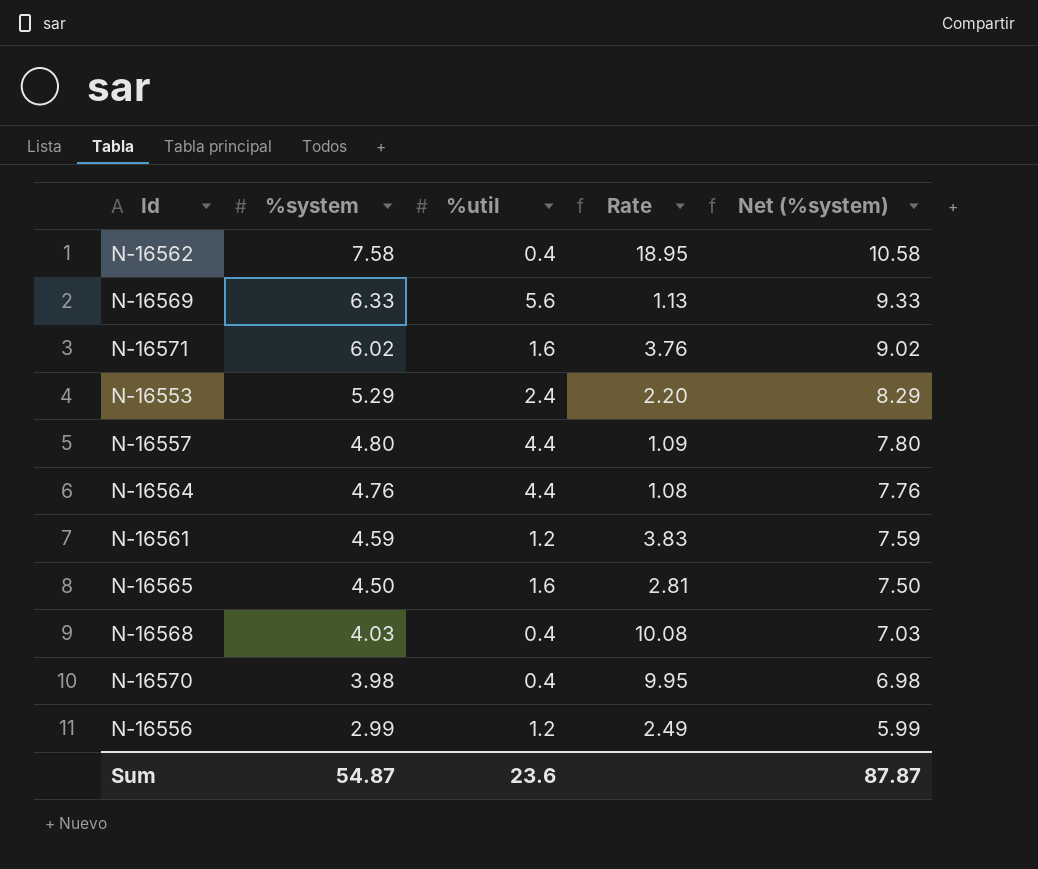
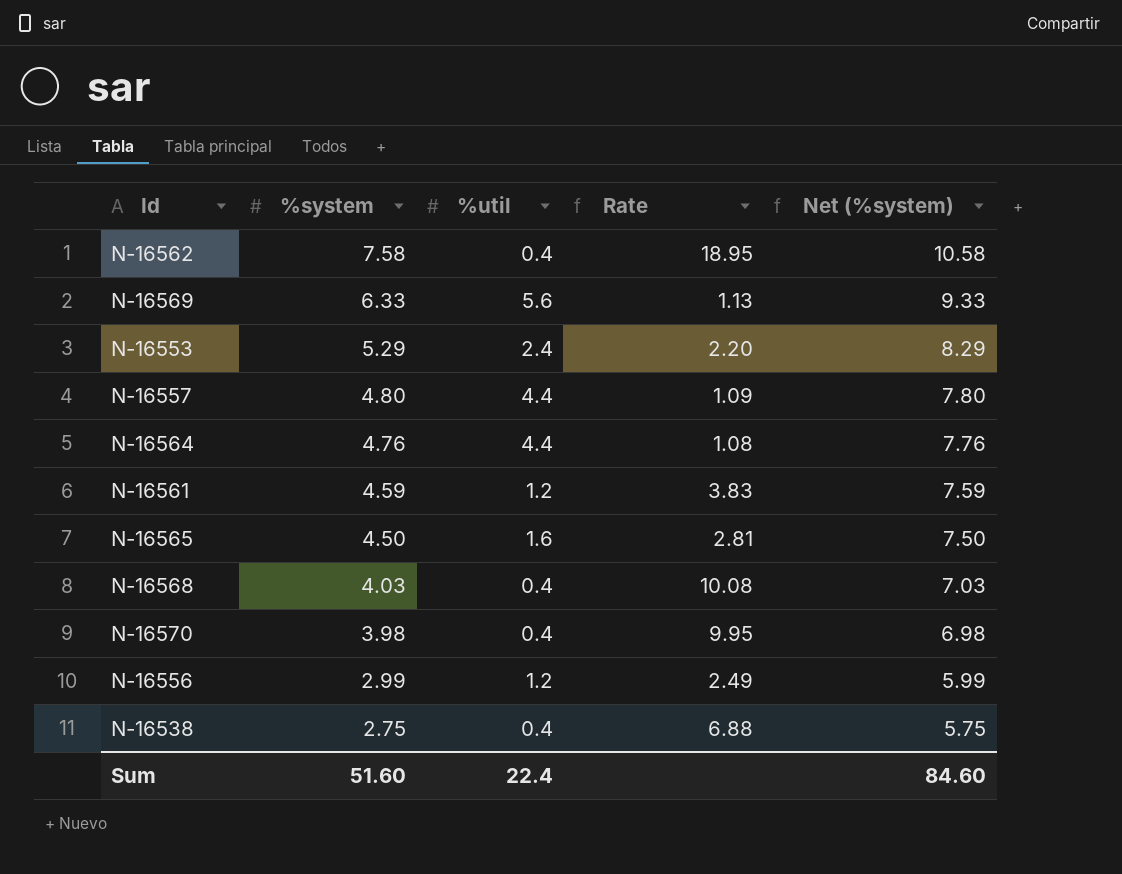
row N-16571: 6.02 | 1.6 | 3.76 | 9.02 -> none
row N-16538: none -> 2.75 | 0.4 | 6.88 | 5.75
Sum | %system: 54.87 -> 51.60
Sum | %util: 23.6 -> 22.4
Sum | Net (%system): 87.87 -> 84.60

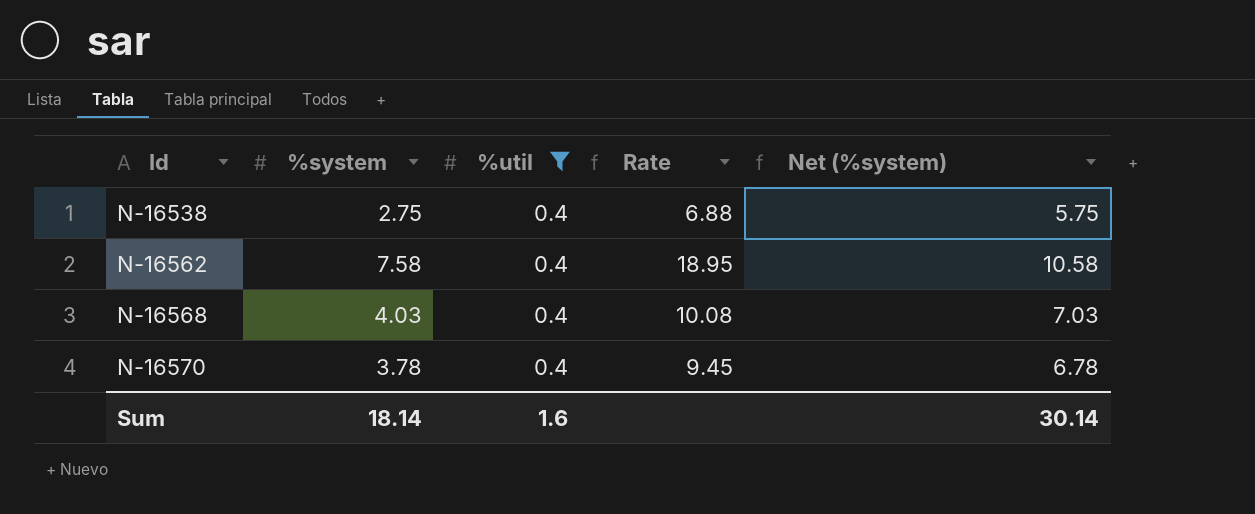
filter: none -> %util = 0.4
row order: %system descending -> Id ascending
N-16570 | %system: 3.98 -> 3.78
N-16570 | Rate: 9.95 -> 9.45
N-16570 | Net (%system): 6.98 -> 6.78
Sum | %system: 51.60 -> 18.14
Sum | %util: 22.4 -> 1.6
Sum | Net (%system): 84.60 -> 30.14

